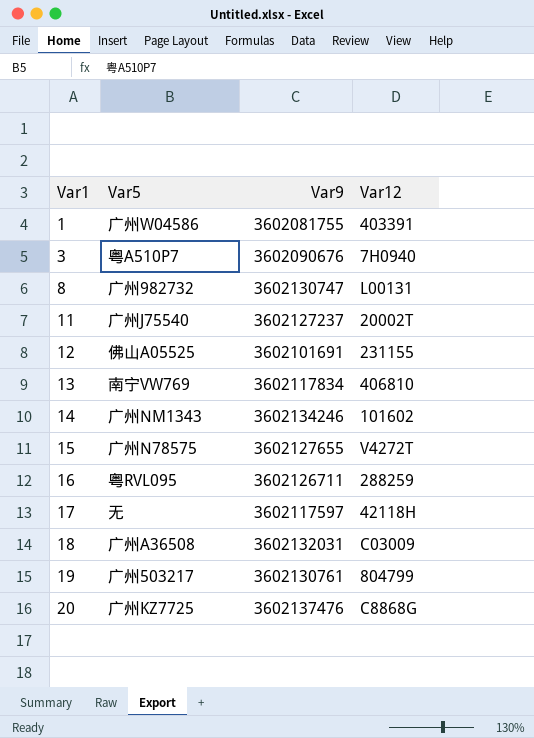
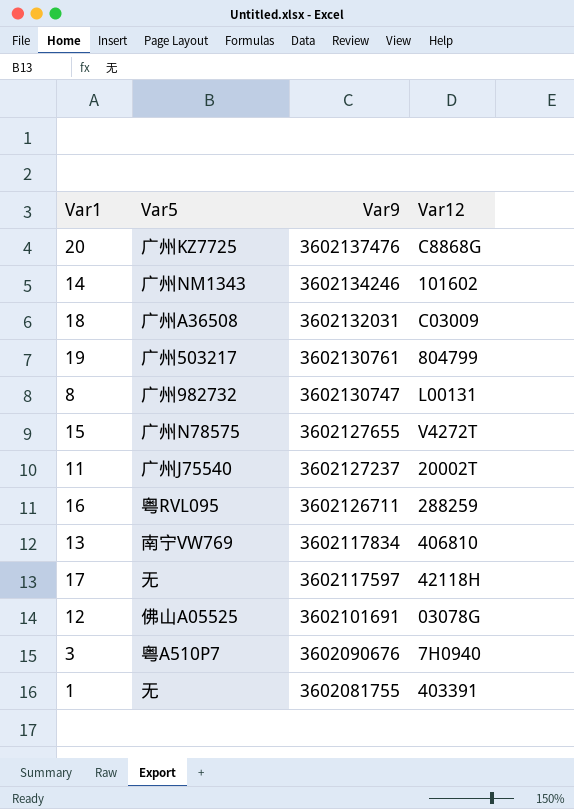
row order: Var1 ascending -> Var9 descending
12 | Var12: 231155 -> 03078G
1 | Var5: 广州W04586 -> 无

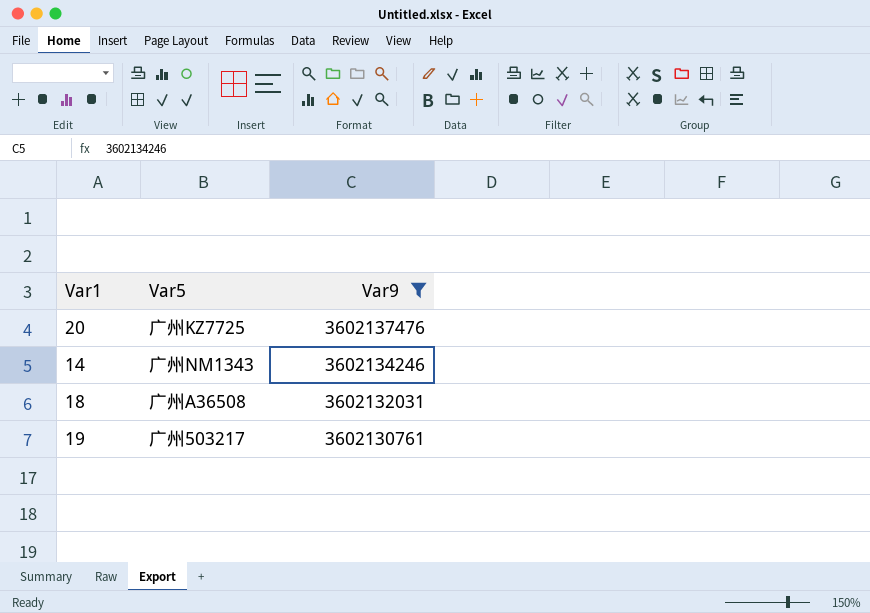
filter: none -> Var9 >= 3602130761
column Var12 | position: 4 -> none

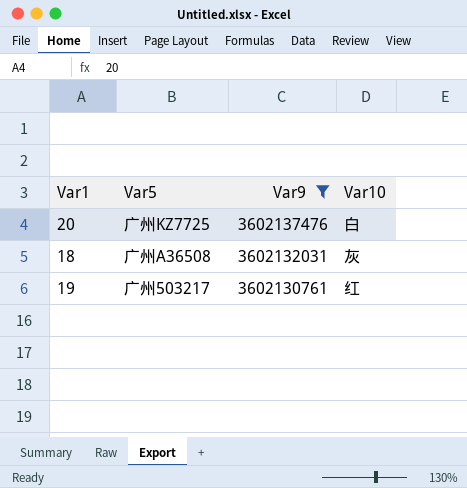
column Var10 | position: none -> 4
row 14: 广州NM1343 | 3602134246 -> none

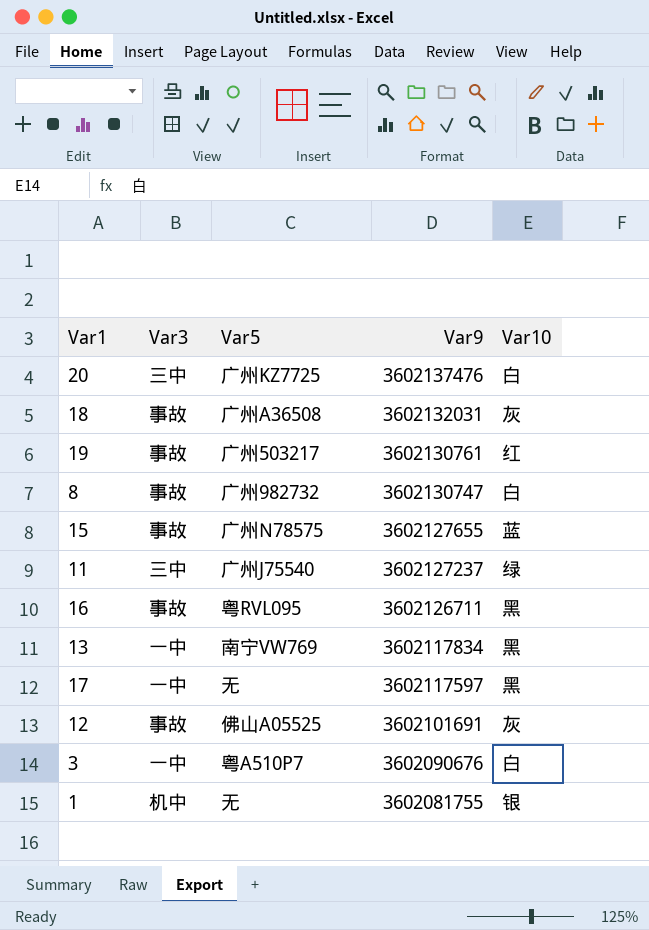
filter: Var9 >= 3602130761 -> none
column Var3 | position: none -> 2

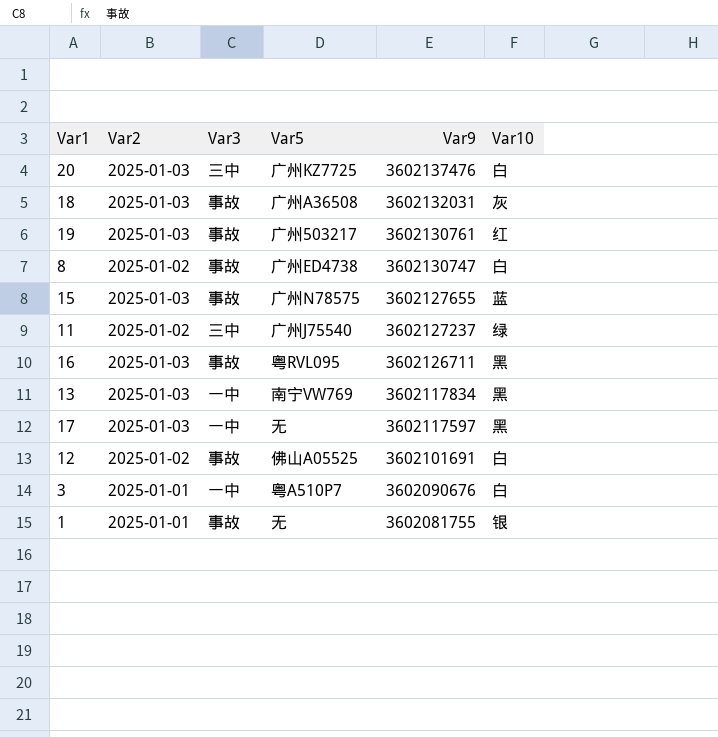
column Var2 | position: none -> 2
8 | Var5: 广州982732 -> 广州ED4738
12 | Var10: 灰 -> 白
1 | Var3: 机中 -> 事故

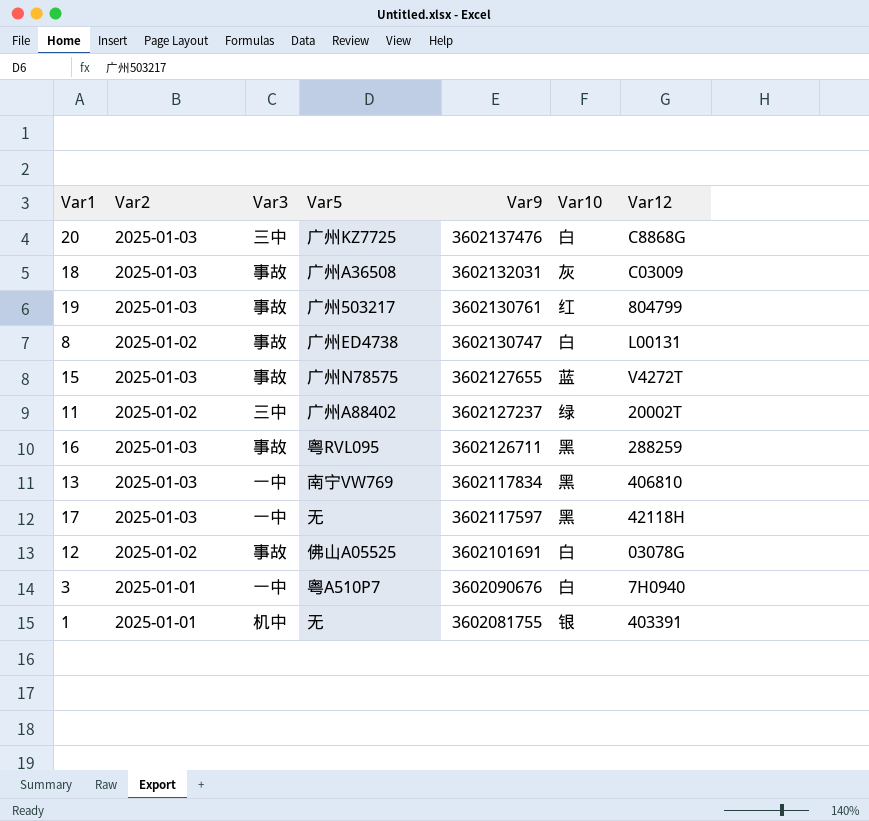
column Var12 | position: none -> 7
11 | Var5: 广州J75540 -> 广州A88402
1 | Var3: 事故 -> 机中

